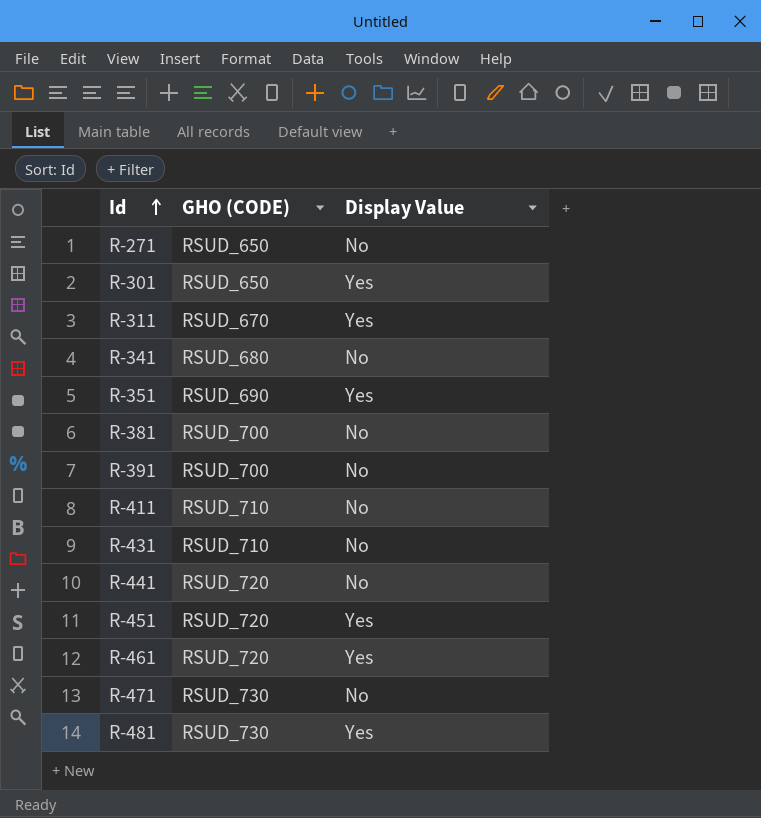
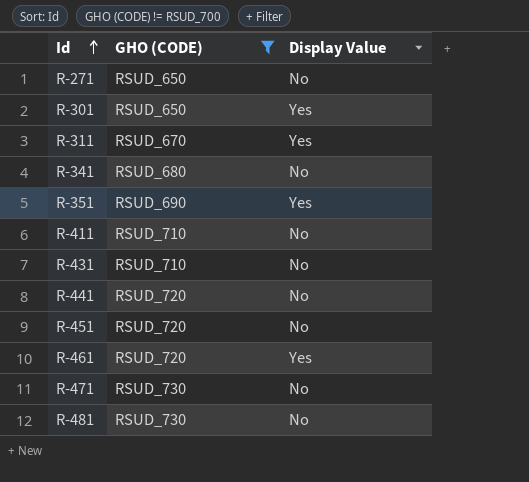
filter: none -> GHO (CODE) != RSUD_700
R-451 | Display Value: Yes -> No
R-481 | Display Value: Yes -> No

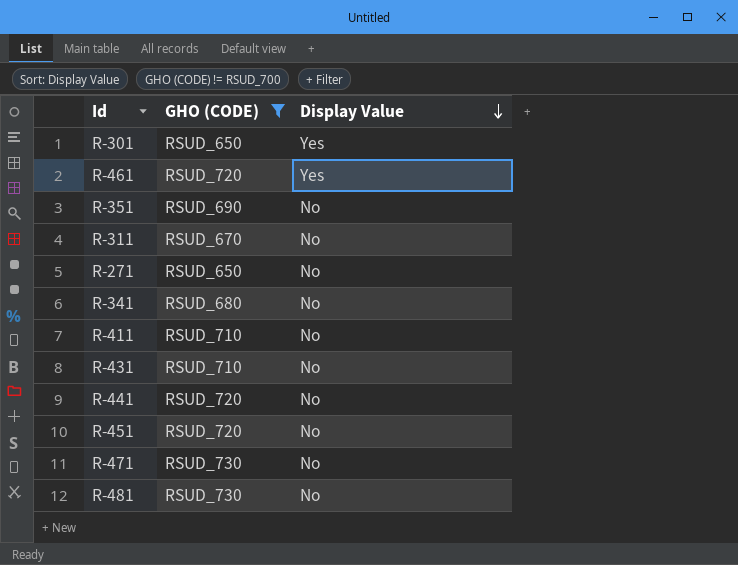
row order: Id ascending -> Display Value descending
R-351 | Display Value: Yes -> No
R-311 | Display Value: Yes -> No

